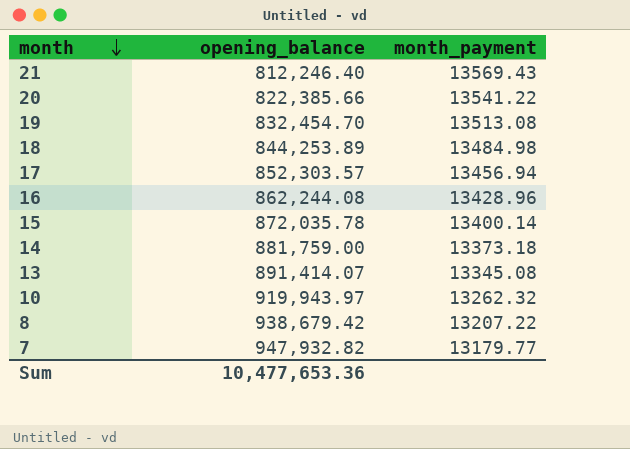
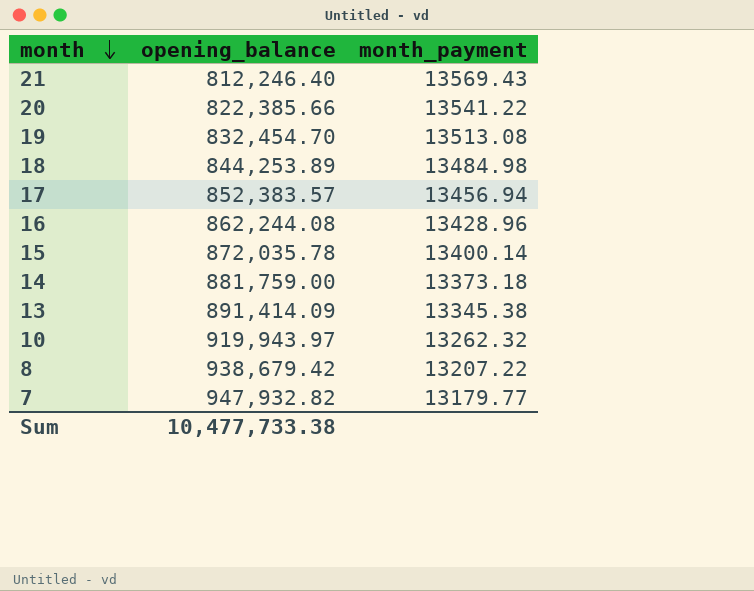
17 | opening_balance: 852,303.57 -> 852,383.57
13 | opening_balance: 891,414.07 -> 891,414.09
13 | month_payment: 13345.08 -> 13345.38
Sum | opening_balance: 10,477,653.36 -> 10,477,733.38

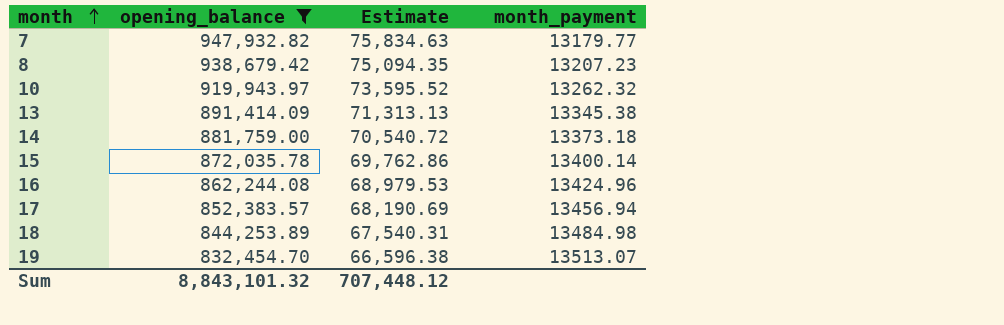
filter: none -> opening_balance >= 832,454.70
row order: month descending -> month ascending
column Estimate | formula: none -> [opening_balance] * 0.08
8 | month_payment: 13207.22 -> 13207.23
16 | month_payment: 13428.96 -> 13424.96
19 | month_payment: 13513.08 -> 13513.07
Sum | opening_balance: 10,477,733.38 -> 8,843,101.32

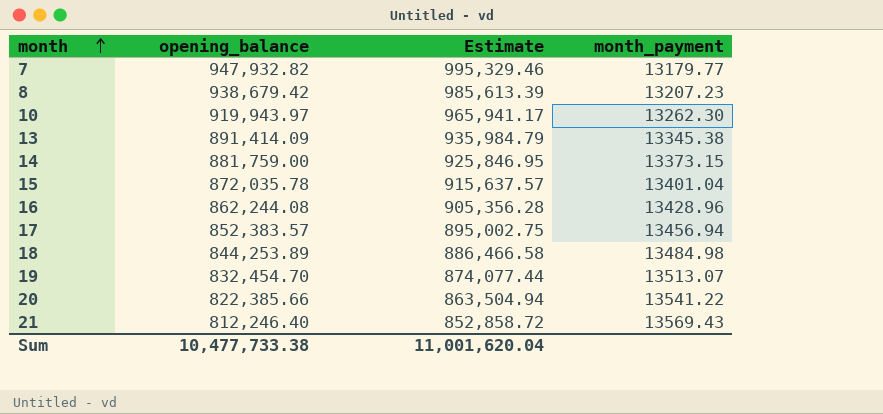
filter: opening_balance >= 832,454.70 -> none
column Estimate | formula: [opening_balance] * 0.08 -> [opening_balance] * 1.05
10 | month_payment: 13262.32 -> 13262.30
14 | month_payment: 13373.18 -> 13373.15
15 | month_payment: 13400.14 -> 13401.04
16 | month_payment: 13424.96 -> 13428.96
Sum | opening_balance: 8,843,101.32 -> 10,477,733.38
Sum | Estimate: 707,448.12 -> 11,001,620.04

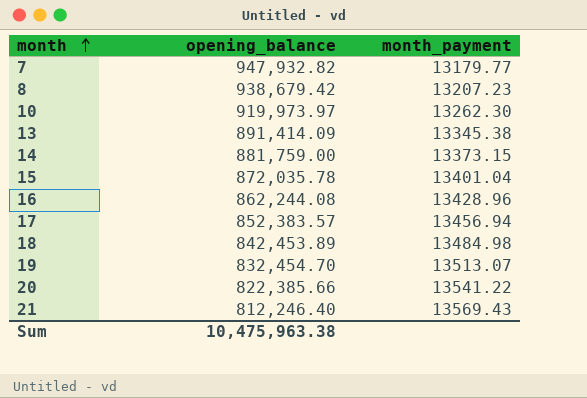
column Estimate | formula: [opening_balance] * 1.05 -> none
10 | opening_balance: 919,943.97 -> 919,973.97
18 | opening_balance: 844,253.89 -> 842,453.89
Sum | opening_balance: 10,477,733.38 -> 10,475,963.38

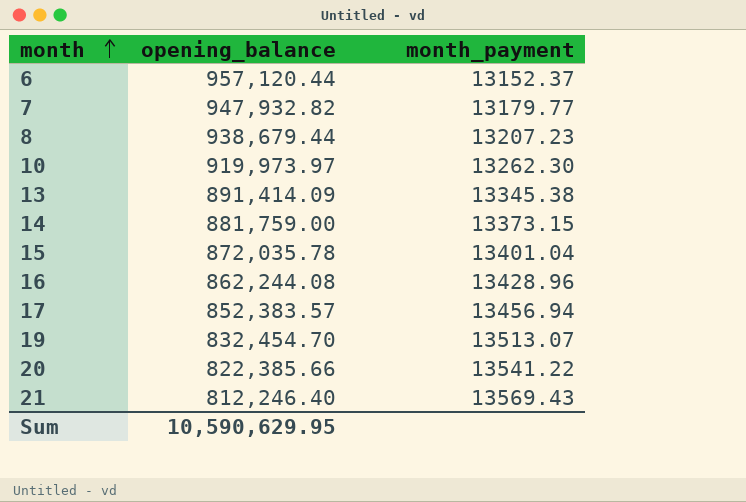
row 18: 842,453.89 | 13484.98 -> none
row 6: none -> 957,120.44 | 13152.37
8 | opening_balance: 938,679.42 -> 938,679.44
Sum | opening_balance: 10,475,963.38 -> 10,590,629.95

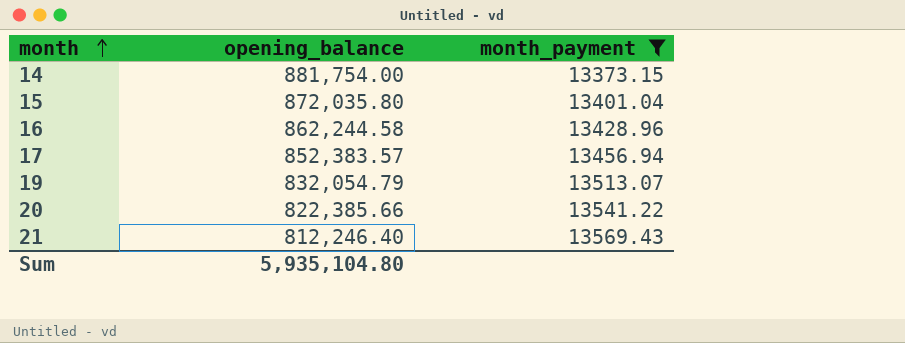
filter: none -> month_payment >= 13373.15
14 | opening_balance: 881,759.00 -> 881,754.00
15 | opening_balance: 872,035.78 -> 872,035.80
16 | opening_balance: 862,244.08 -> 862,244.58
19 | opening_balance: 832,454.70 -> 832,054.79
Sum | opening_balance: 10,590,629.95 -> 5,935,104.80

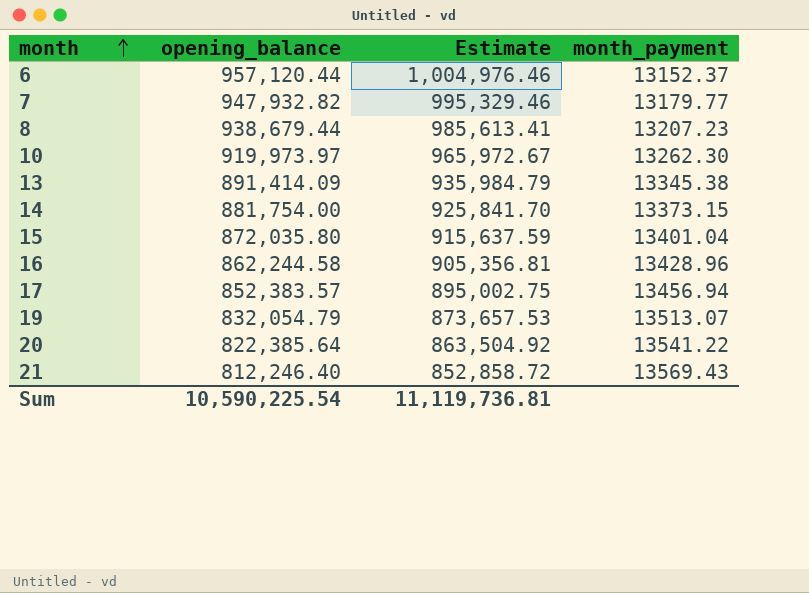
filter: month_payment >= 13373.15 -> none
column Estimate | formula: none -> [opening_balance] * 1.05
20 | opening_balance: 822,385.66 -> 822,385.64
Sum | opening_balance: 5,935,104.80 -> 10,590,225.54

